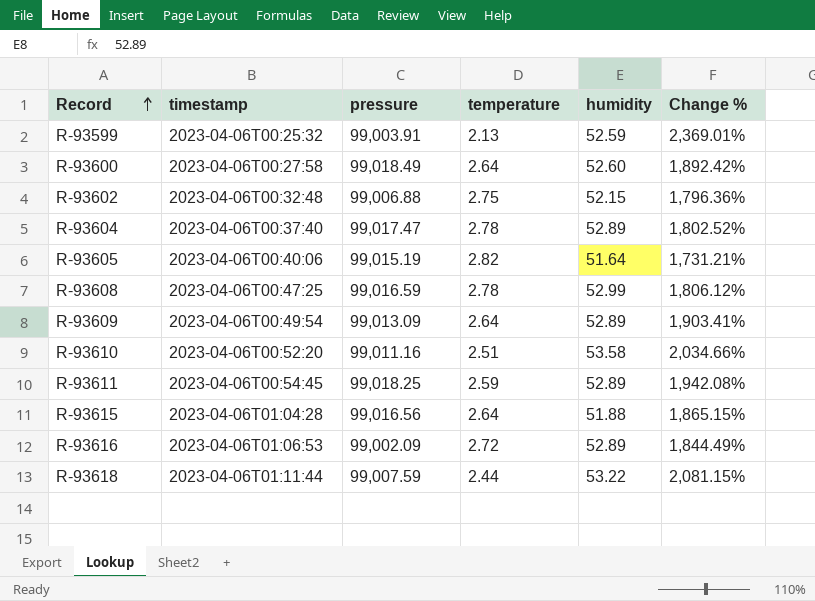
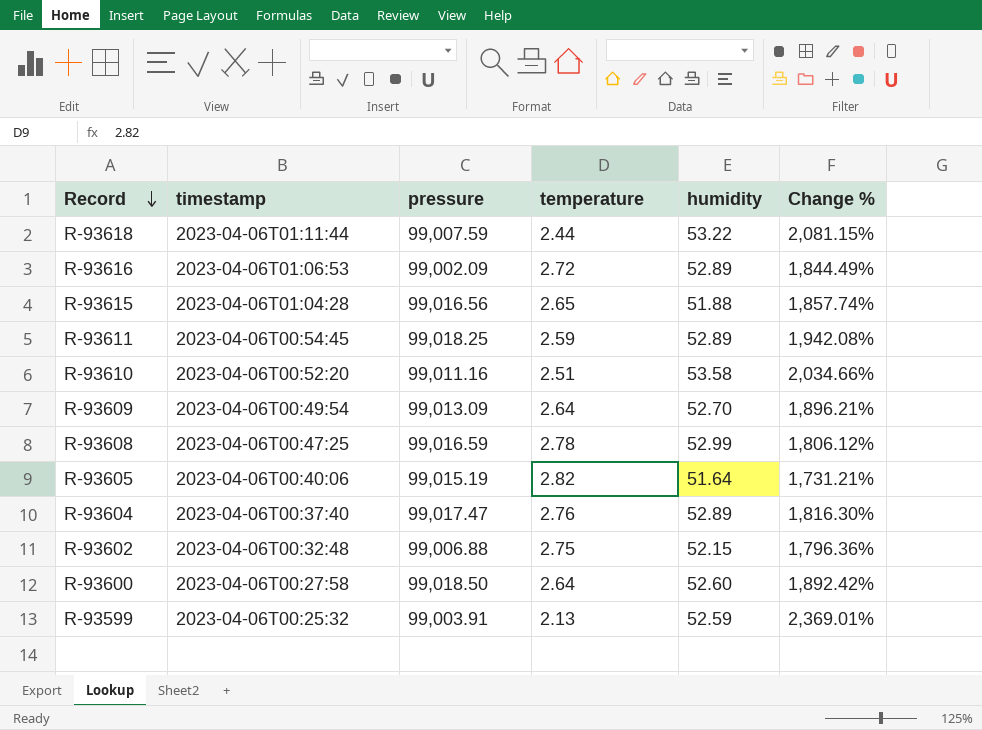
row order: Record ascending -> Record descending
R-93615 | temperature: 2.64 -> 2.65
R-93615 | Change %: 1,865.15% -> 1,857.74%
R-93609 | humidity: 52.89 -> 52.70
R-93609 | Change %: 1,903.41% -> 1,896.21%
R-93604 | temperature: 2.78 -> 2.76
R-93604 | Change %: 1,802.52% -> 1,816.30%
R-93600 | pressure: 99,018.49 -> 99,018.50

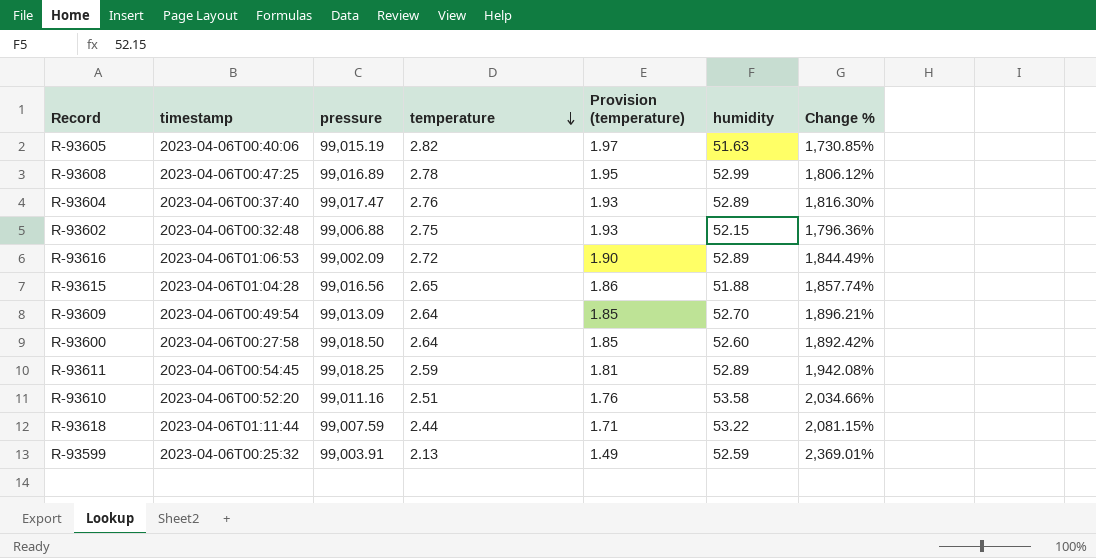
row order: Record descending -> temperature descending
column Provision (temperature) | formula: none -> [temperature] * 0.7
R-93605 | humidity: 51.64 -> 51.63
R-93605 | Change %: 1,731.21% -> 1,730.85%
R-93608 | pressure: 99,016.59 -> 99,016.89

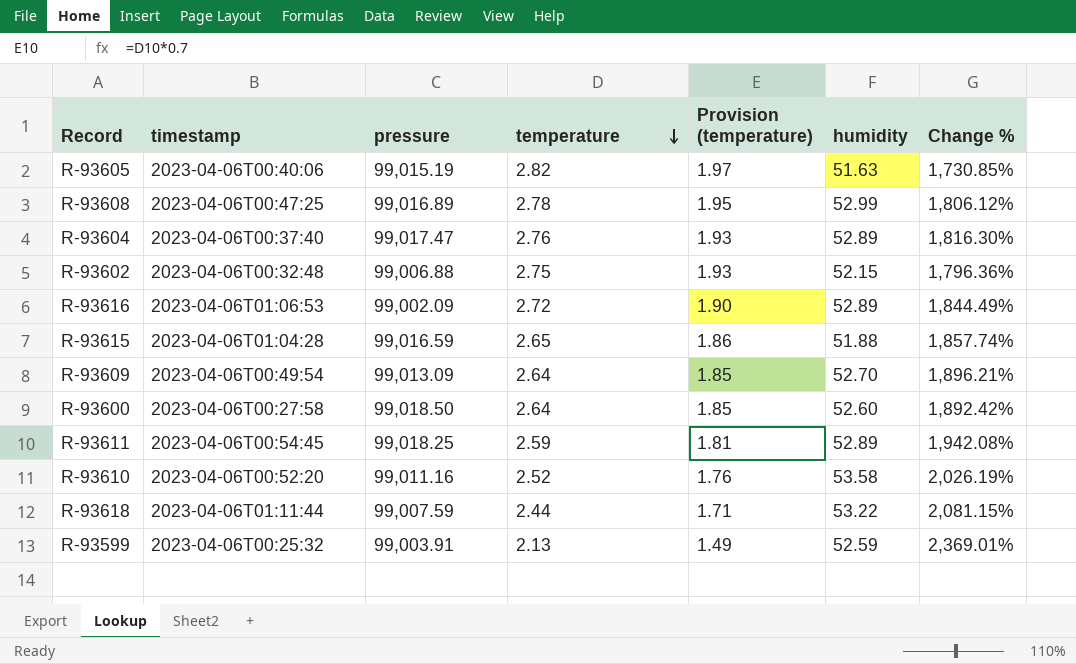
R-93615 | pressure: 99,016.56 -> 99,016.59
R-93610 | temperature: 2.51 -> 2.52
R-93610 | Change %: 2,034.66% -> 2,026.19%

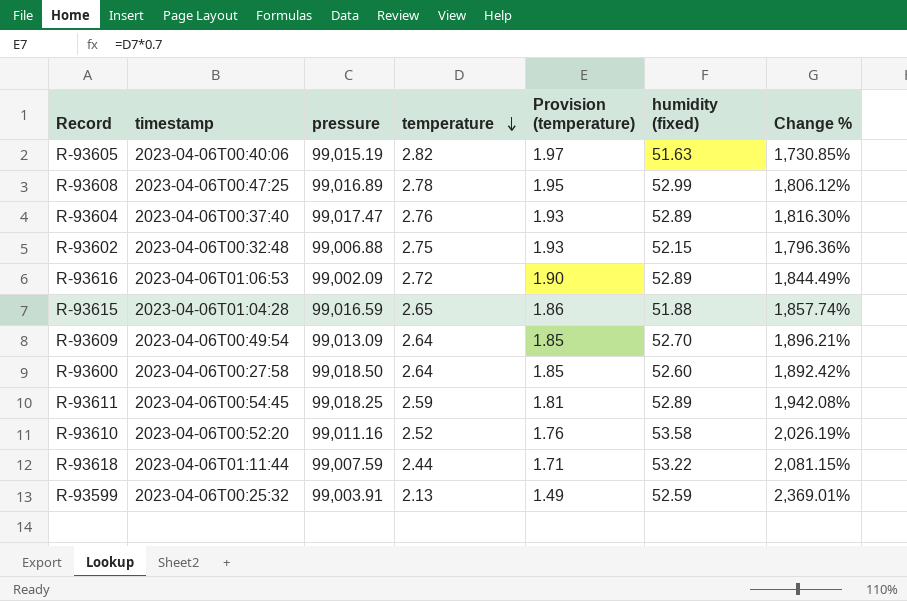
column name: humidity -> humidity (fixed)

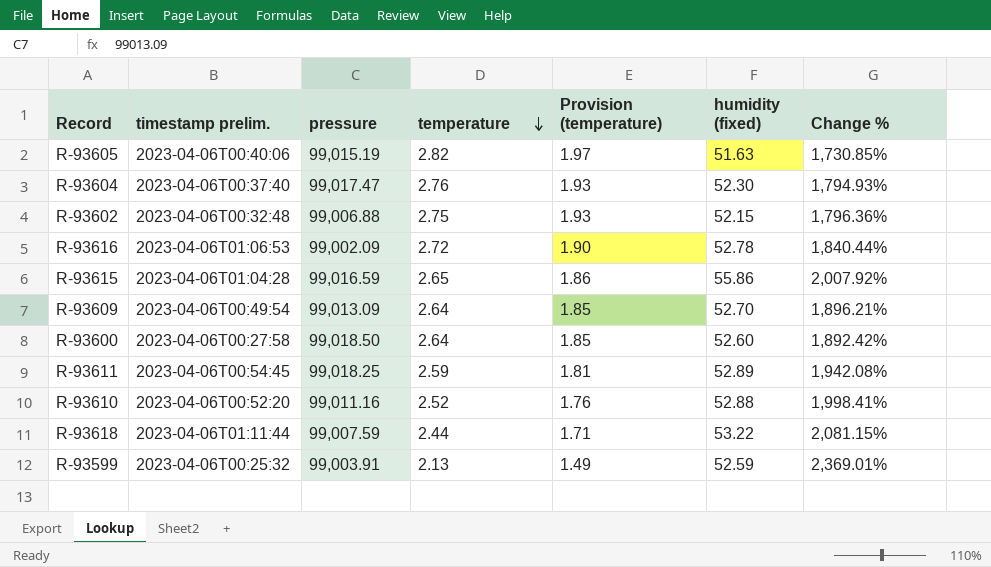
column name: timestamp -> timestamp prelim.
row R-93608: 2023-04-06T00:47:25 | 99,016.89 | 2.78 | 1.95 | 52.99 | 1,806.12% -> none
R-93604 | humidity (fixed): 52.89 -> 52.30
R-93604 | Change %: 1,816.30% -> 1,794.93%
R-93616 | humidity (fixed): 52.89 -> 52.78
R-93616 | Change %: 1,844.49% -> 1,840.44%
R-93615 | humidity (fixed): 51.88 -> 55.86
R-93615 | Change %: 1,857.74% -> 2,007.92%
R-93610 | humidity (fixed): 53.58 -> 52.88
R-93610 | Change %: 2,026.19% -> 1,998.41%

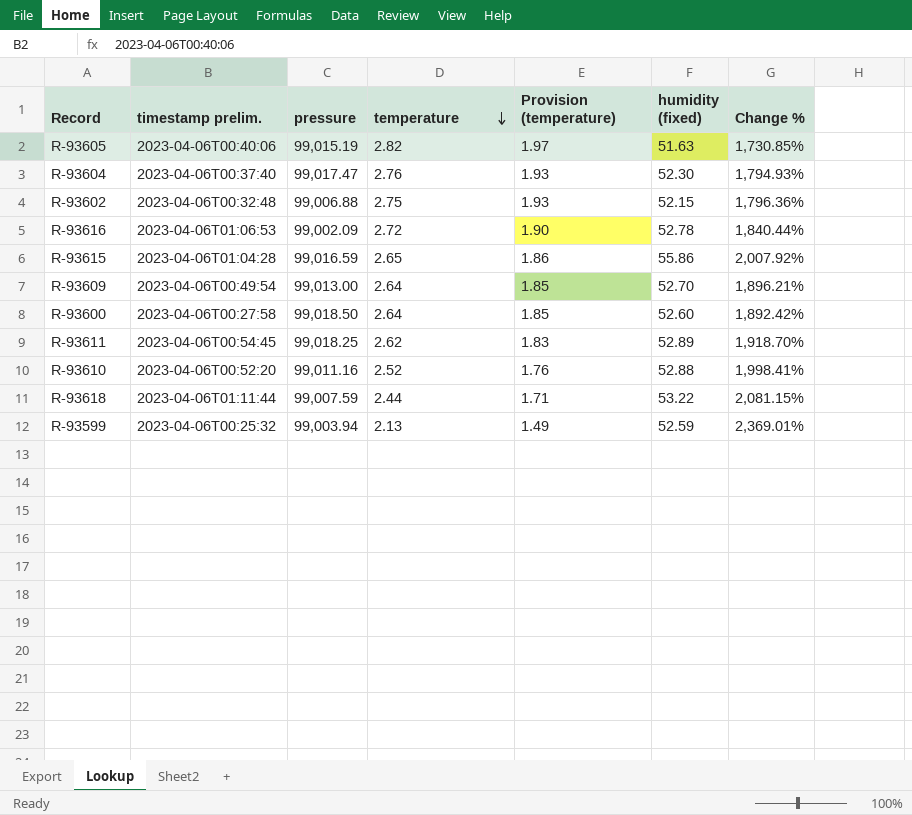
R-93609 | pressure: 99,013.09 -> 99,013.00
R-93611 | temperature: 2.59 -> 2.62
R-93611 | Provision (temperature): 1.81 -> 1.83
R-93611 | Change %: 1,942.08% -> 1,918.70%
R-93599 | pressure: 99,003.91 -> 99,003.94

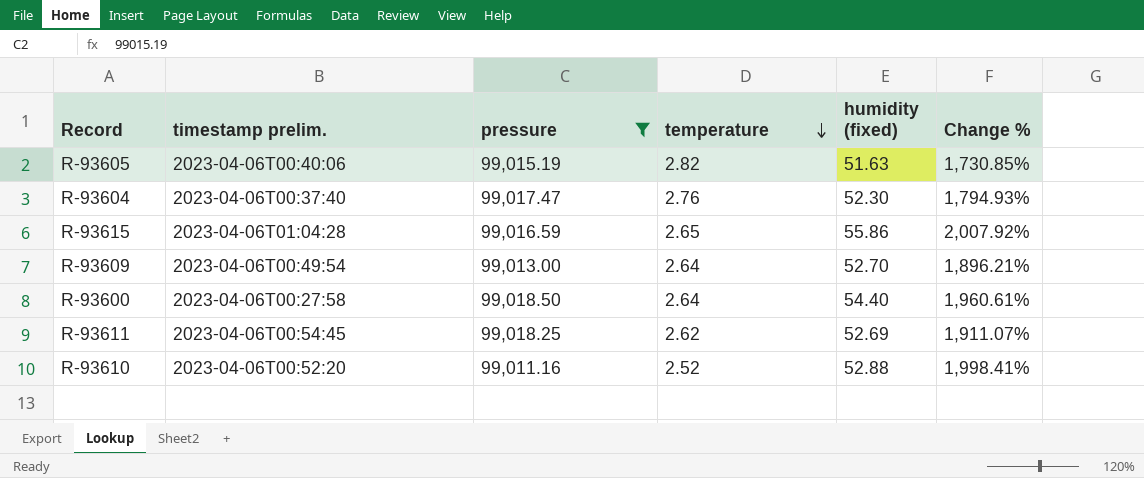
filter: none -> pressure >= 99,011.16
column Provision (temperature) | formula: [temperature] * 0.7 -> none
R-93600 | humidity (fixed): 52.60 -> 54.40
R-93600 | Change %: 1,892.42% -> 1,960.61%
R-93611 | humidity (fixed): 52.89 -> 52.69
R-93611 | Change %: 1,918.70% -> 1,911.07%

